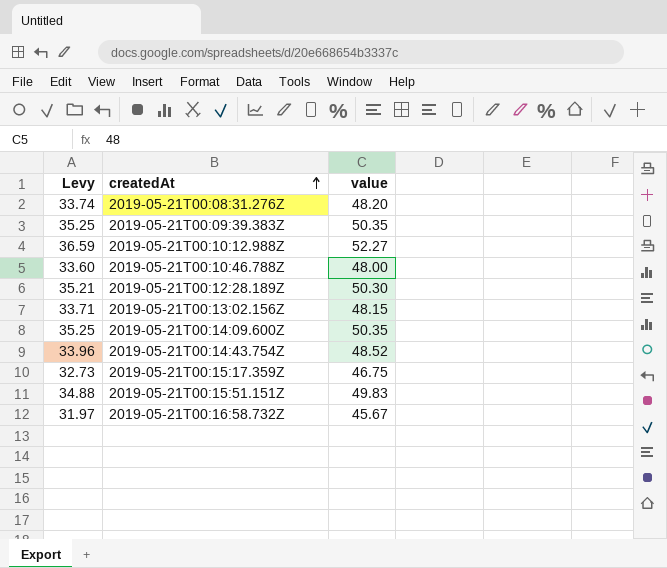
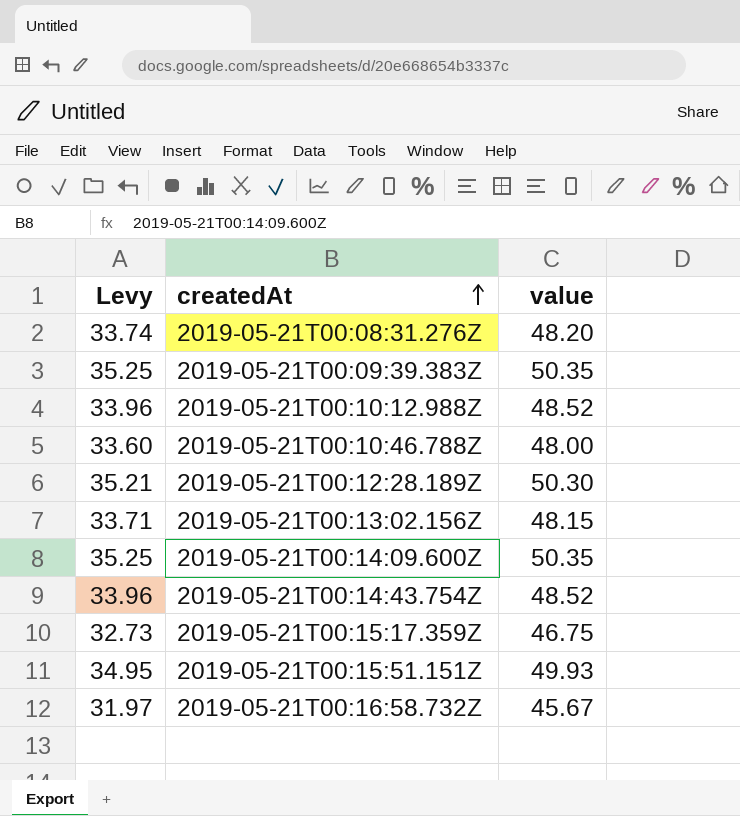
2019-05-21T00:10:12.988Z | Levy: 36.59 -> 33.96
2019-05-21T00:10:12.988Z | value: 52.27 -> 48.52
2019-05-21T00:15:51.151Z | Levy: 34.88 -> 34.95
2019-05-21T00:15:51.151Z | value: 49.83 -> 49.93

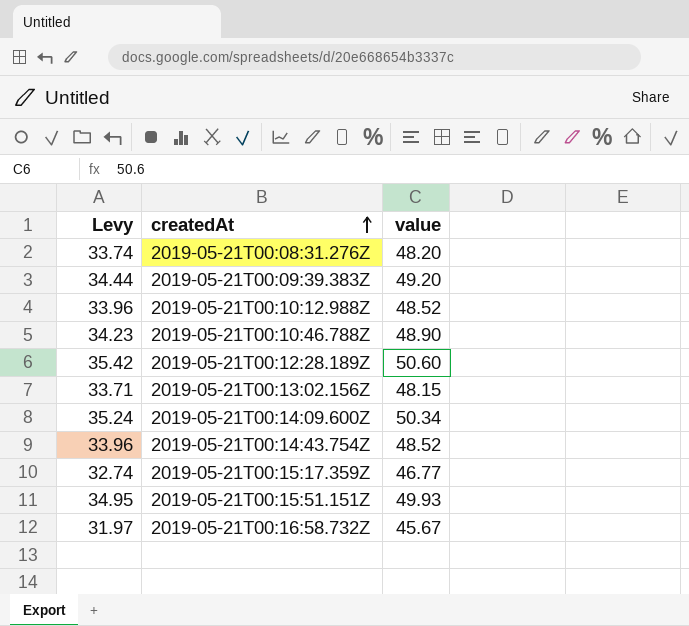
2019-05-21T00:09:39.383Z | Levy: 35.25 -> 34.44
2019-05-21T00:09:39.383Z | value: 50.35 -> 49.20
2019-05-21T00:10:46.788Z | Levy: 33.60 -> 34.23
2019-05-21T00:10:46.788Z | value: 48.00 -> 48.90
2019-05-21T00:12:28.189Z | Levy: 35.21 -> 35.42
2019-05-21T00:12:28.189Z | value: 50.30 -> 50.60
2019-05-21T00:14:09.600Z | Levy: 35.25 -> 35.24
2019-05-21T00:14:09.600Z | value: 50.35 -> 50.34
2019-05-21T00:15:17.359Z | Levy: 32.73 -> 32.74
2019-05-21T00:15:17.359Z | value: 46.75 -> 46.77

